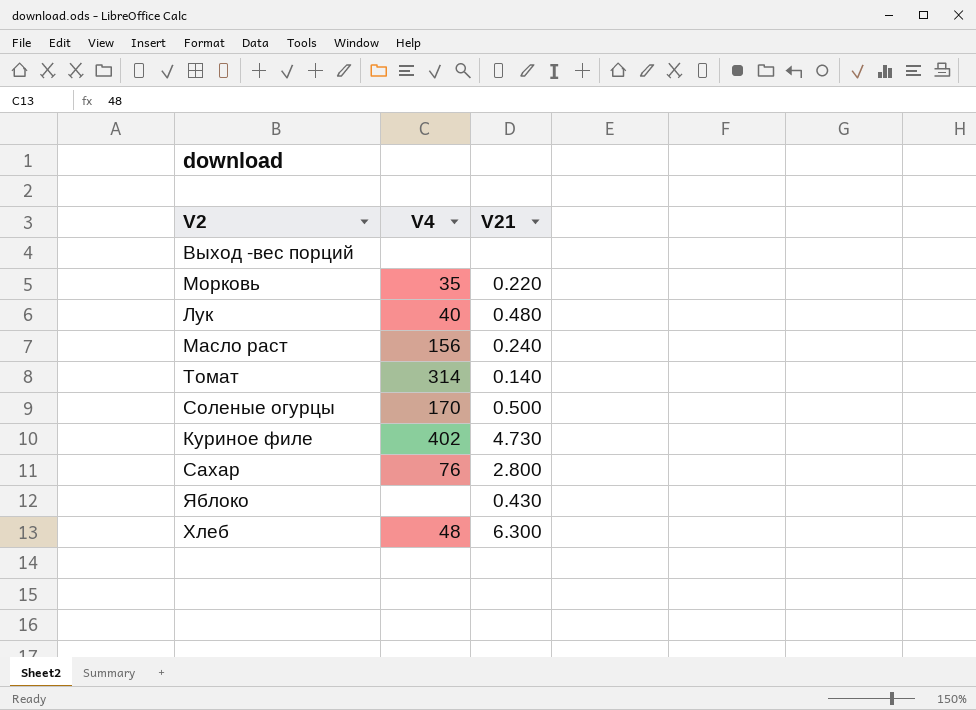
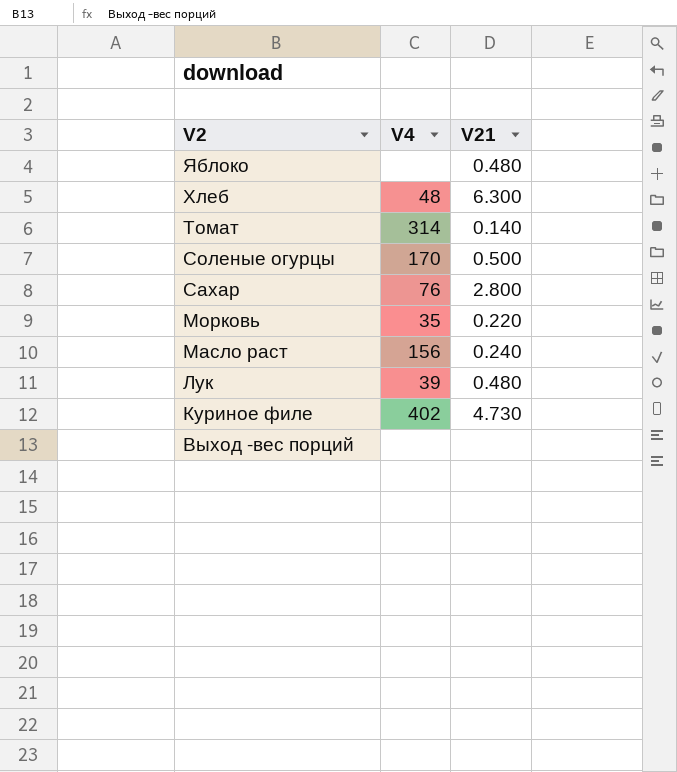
row order: none -> V2 descending
Яблоко | V21: 0.430 -> 0.480
Лук | V4: 40 -> 39

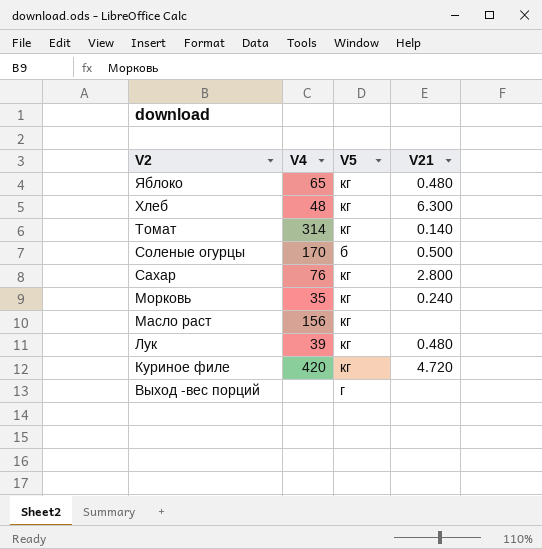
column V5 | position: none -> 3
Яблоко | V4: none -> 65
Морковь | V21: 0.220 -> 0.240
Масло раст | V21: 0.240 -> none
Куриное филе | V4: 402 -> 420
Куриное филе | V21: 4.730 -> 4.720

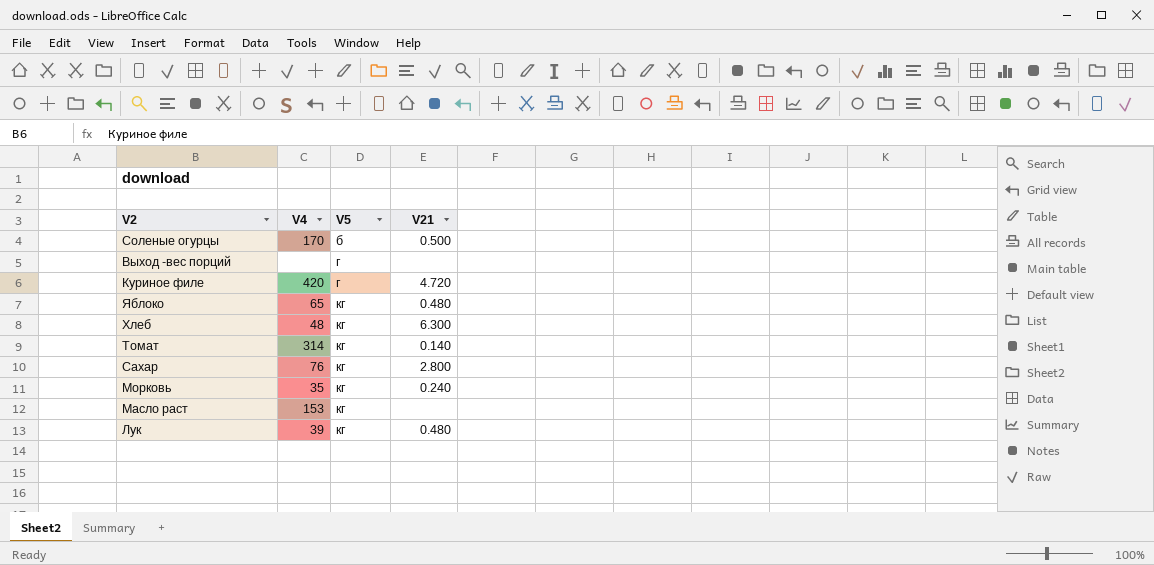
row order: V2 descending -> V5 ascending
Куриное филе | V5: кг -> г
Масло раст | V4: 156 -> 153

